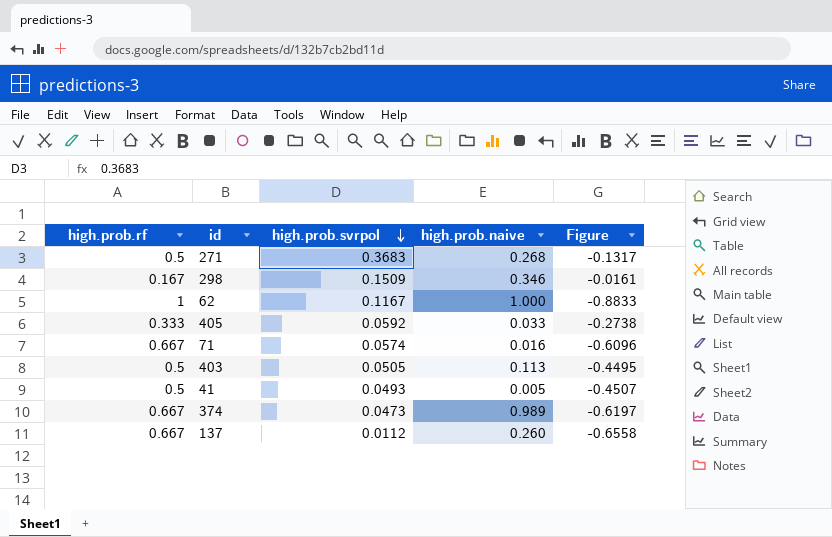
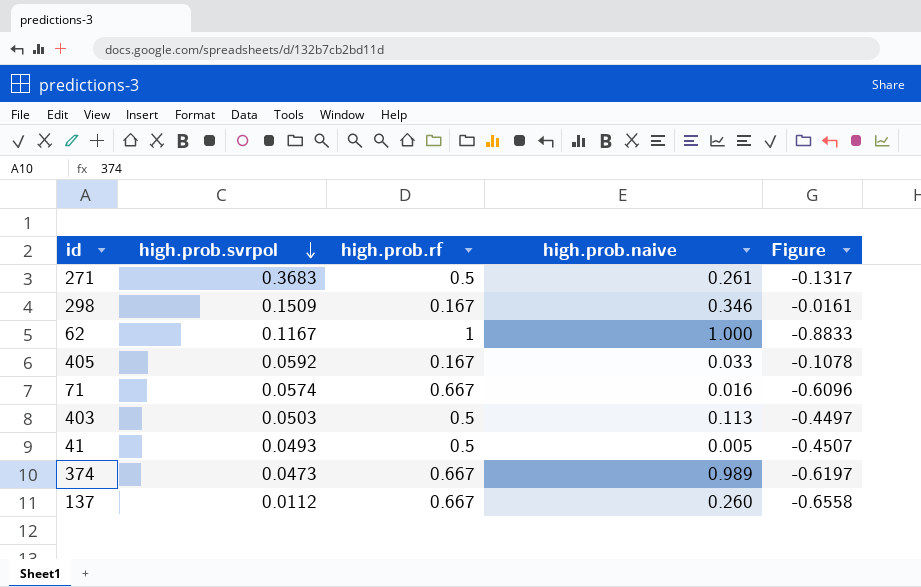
column high.prob.rf | position: 1 -> 3
271 | high.prob.naive: 0.268 -> 0.261
405 | high.prob.rf: 0.333 -> 0.167
405 | Figure: -0.2738 -> -0.1078
403 | high.prob.svrpol: 0.0505 -> 0.0503
403 | Figure: -0.4495 -> -0.4497

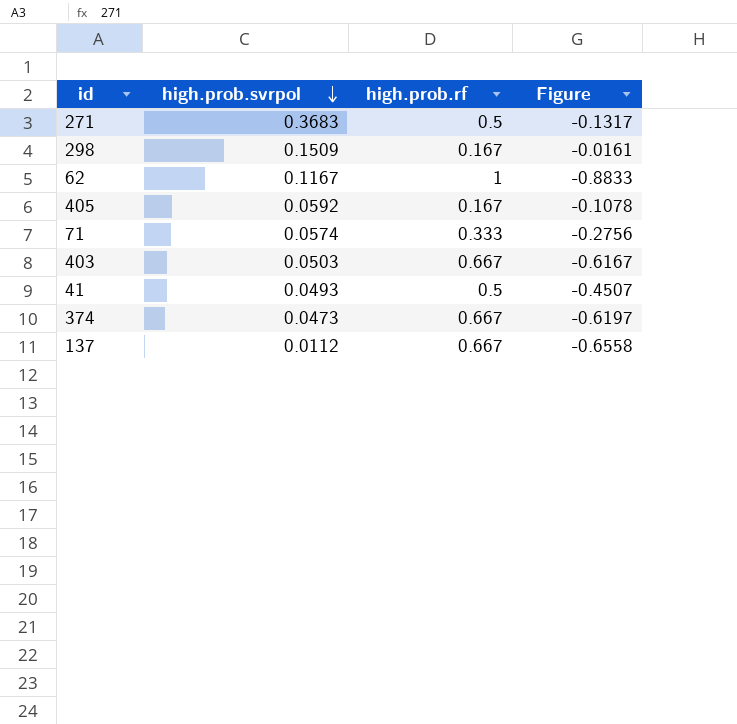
column high.prob.naive | position: 4 -> none
71 | high.prob.rf: 0.667 -> 0.333
71 | Figure: -0.6096 -> -0.2756
403 | high.prob.rf: 0.5 -> 0.667
403 | Figure: -0.4497 -> -0.6167

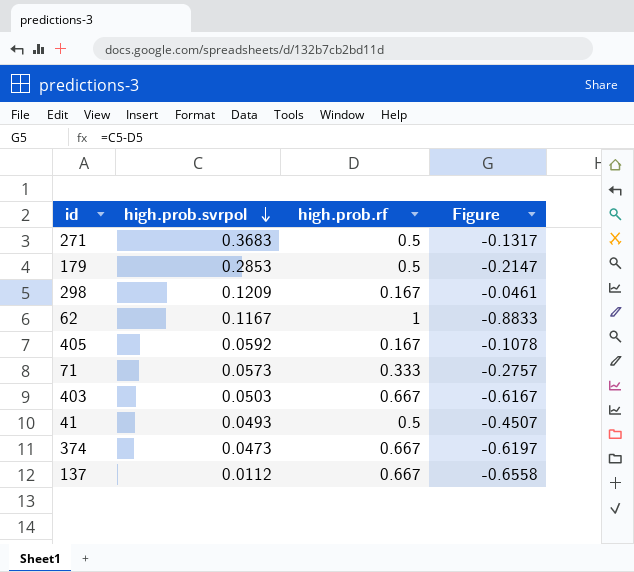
row 179: none -> 0.2853 | 0.5 | -0.2147
298 | high.prob.svrpol: 0.1509 -> 0.1209
298 | Figure: -0.0161 -> -0.0461
71 | high.prob.svrpol: 0.0574 -> 0.0573
71 | Figure: -0.2756 -> -0.2757

